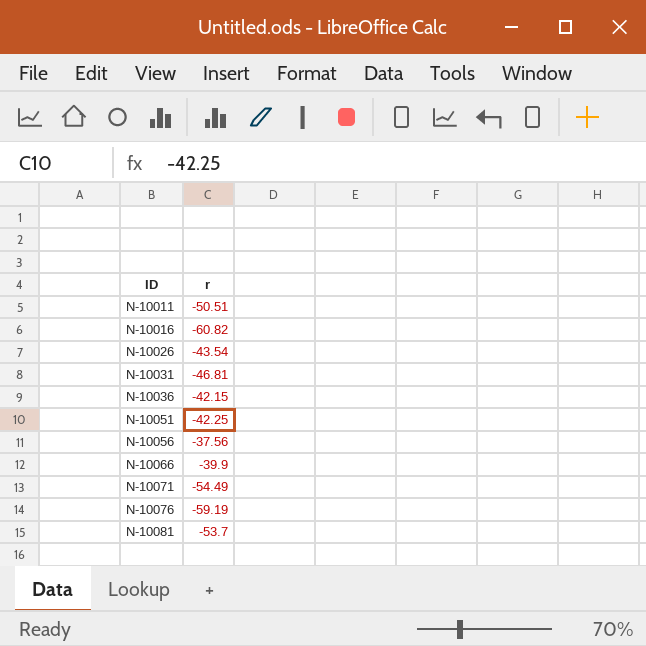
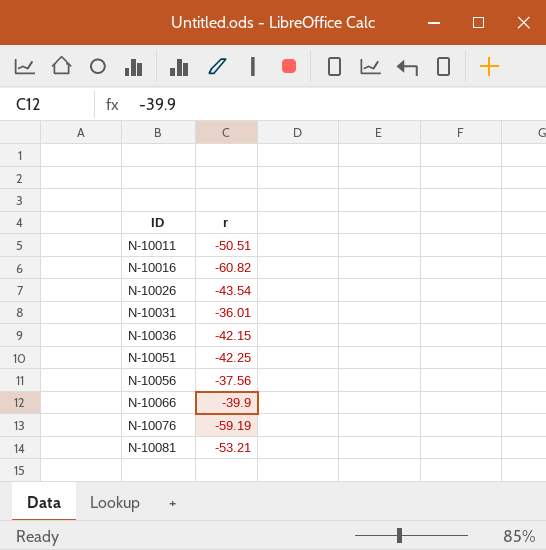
row N-10071: -54.49 -> none
N-10031 | r: -46.81 -> -36.01
N-10081 | r: -53.7 -> -53.21

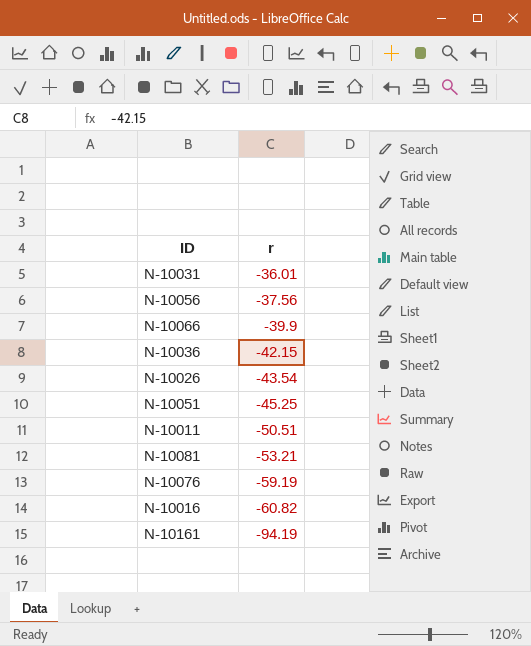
row order: ID ascending -> r descending
N-10051 | r: -42.25 -> -45.25
row N-10161: none -> -94.19

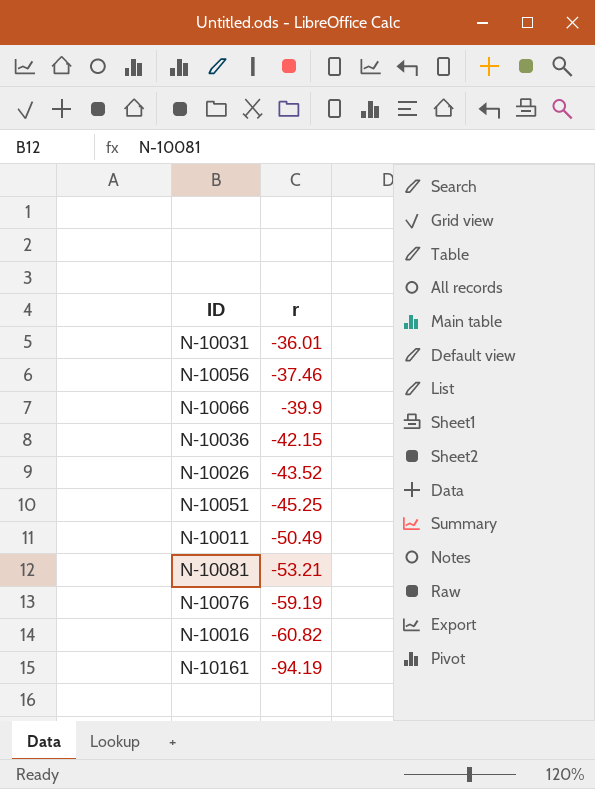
N-10056 | r: -37.56 -> -37.46
N-10026 | r: -43.54 -> -43.52
N-10011 | r: -50.51 -> -50.49

